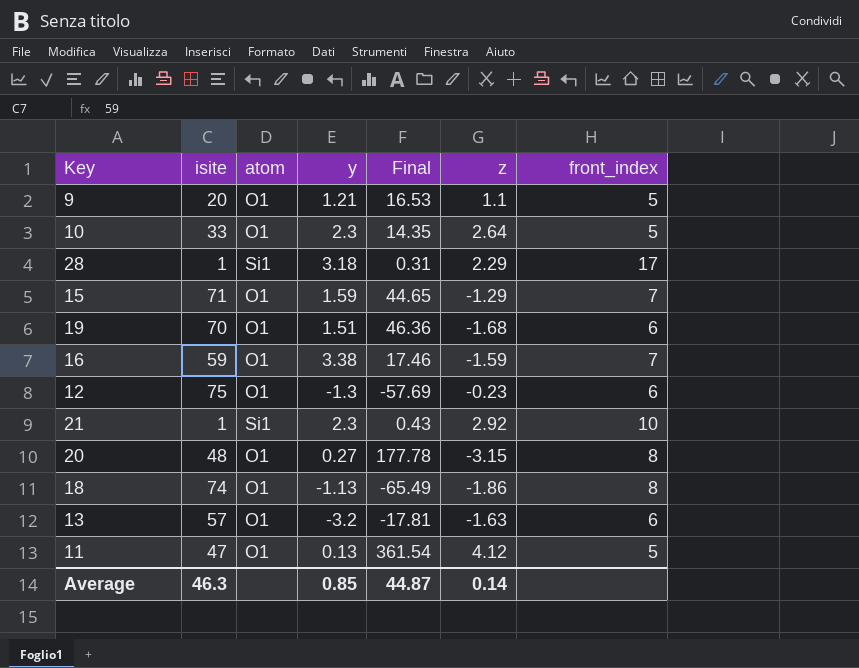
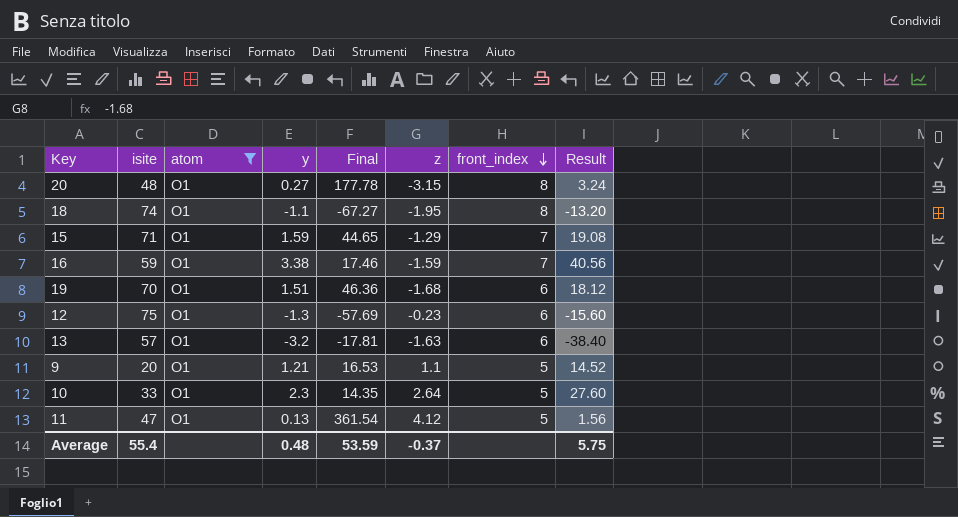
filter: none -> atom = O1
row order: none -> front_index descending
column Result | formula: none -> [y] * 12
18 | y: -1.13 -> -1.1
18 | Final: -65.49 -> -67.27
18 | z: -1.86 -> -1.95
Average | isite: 46.3 -> 55.4
Average | y: 0.85 -> 0.48
Average | Final: 44.87 -> 53.59
Average | z: 0.14 -> -0.37

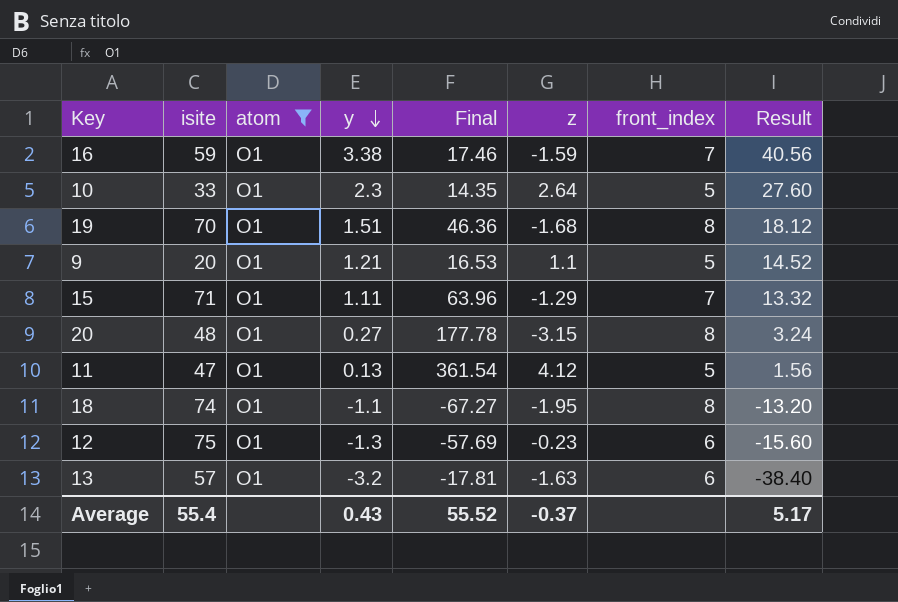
row order: front_index descending -> y descending
19 | front_index: 6 -> 8
15 | y: 1.59 -> 1.11
15 | Final: 44.65 -> 63.96
15 | Result: 19.08 -> 13.32
Average | y: 0.48 -> 0.43
Average | Final: 53.59 -> 55.52
Average | Result: 5.75 -> 5.17

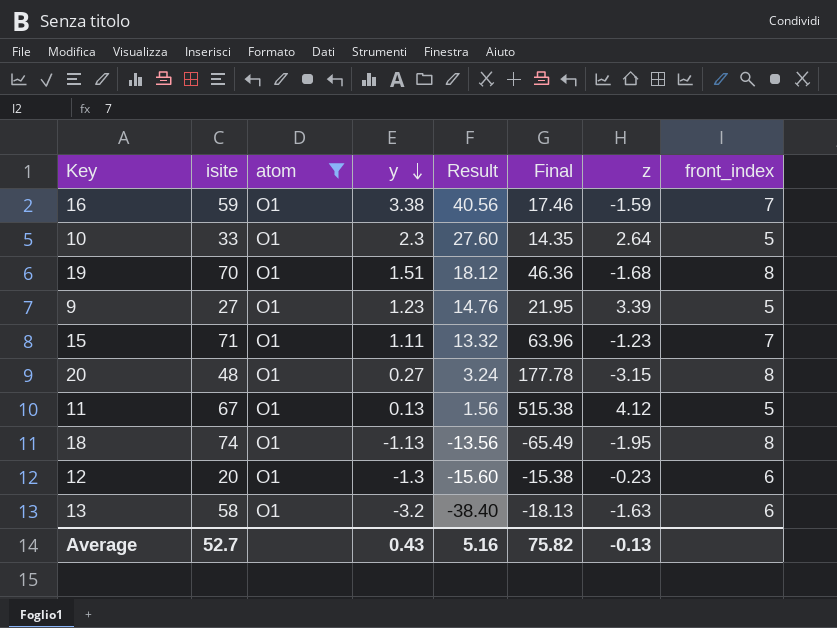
column Result | position: 8 -> 5
9 | isite: 20 -> 27
9 | y: 1.21 -> 1.23
9 | Result: 14.52 -> 14.76
9 | Final: 16.53 -> 21.95
9 | z: 1.1 -> 3.39
15 | z: -1.29 -> -1.23
11 | isite: 47 -> 67
11 | Final: 361.54 -> 515.38
18 | y: -1.1 -> -1.13
18 | Result: -13.20 -> -13.56
18 | Final: -67.27 -> -65.49
12 | isite: 75 -> 20
12 | Final: -57.69 -> -15.38
13 | isite: 57 -> 58
13 | Final: -17.81 -> -18.13
Average | isite: 55.4 -> 52.7
Average | Result: 5.17 -> 5.16
Average | Final: 55.52 -> 75.82
Average | z: -0.37 -> -0.13

